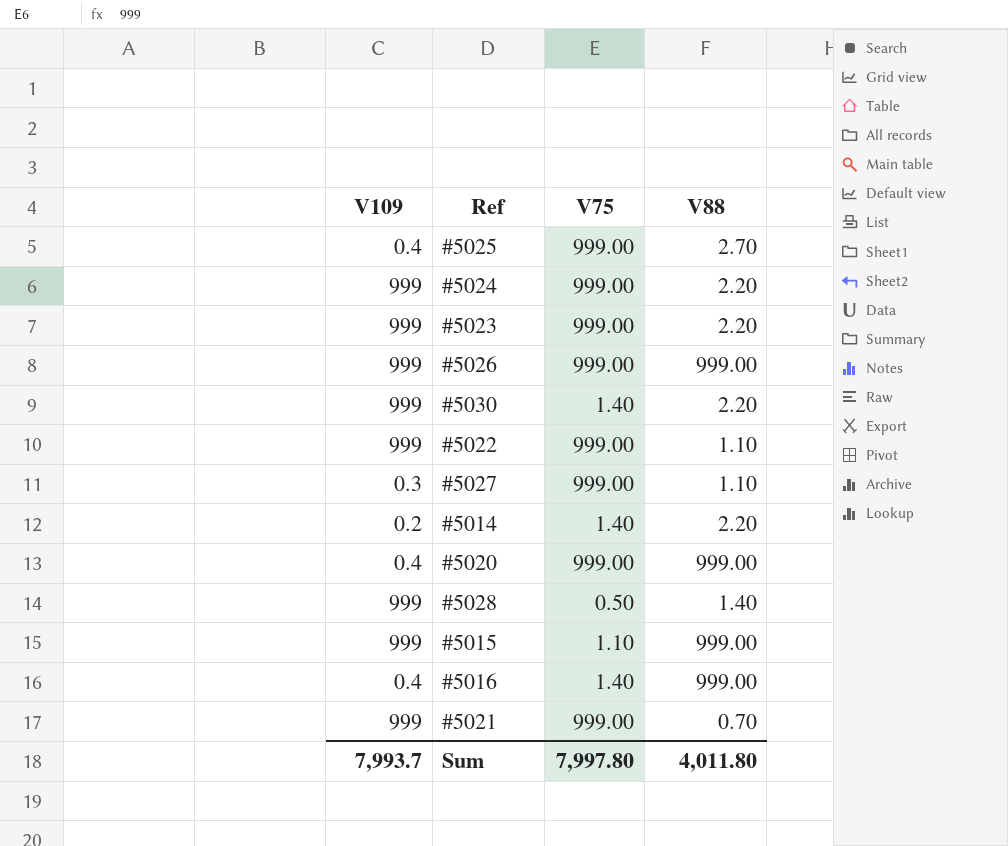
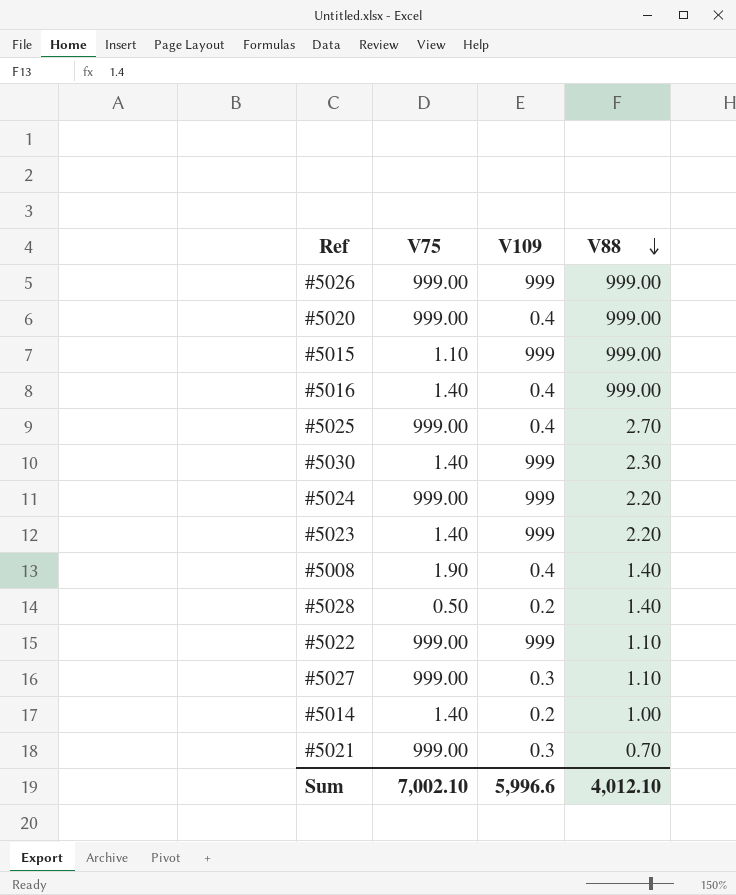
row order: none -> V88 descending
column V109 | position: 1 -> 3
#5030 | V88: 2.20 -> 2.30
#5023 | V75: 999.00 -> 1.40
row #5008: none -> 1.90 | 0.4 | 1.40
#5028 | V109: 999 -> 0.2
#5014 | V88: 2.20 -> 1.00
#5021 | V109: 999 -> 0.3
Sum | V75: 7,997.80 -> 7,002.10
Sum | V109: 7,993.7 -> 5,996.6
Sum | V88: 4,011.80 -> 4,012.10

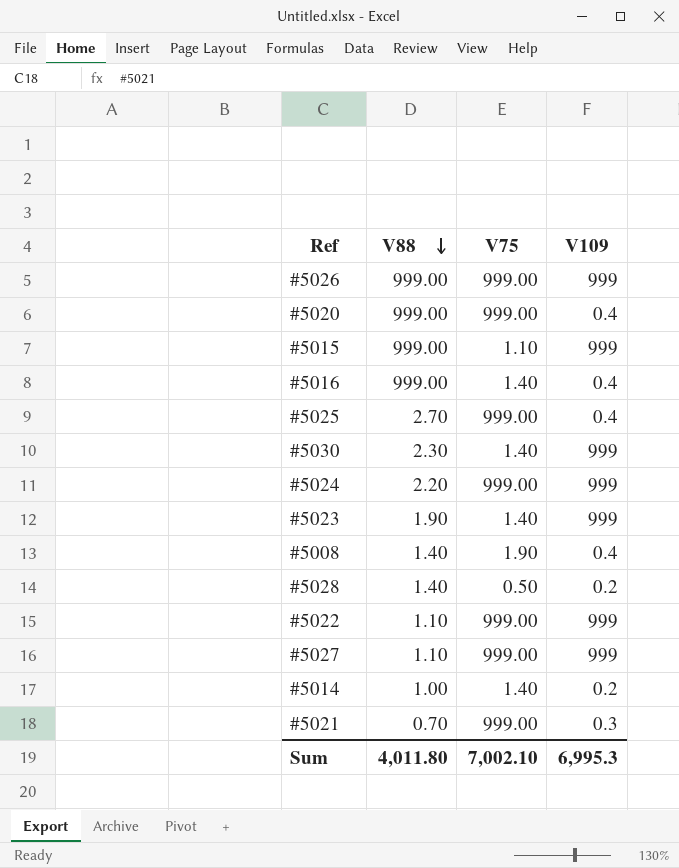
column V88 | position: 4 -> 2
#5023 | V88: 2.20 -> 1.90
#5027 | V109: 0.3 -> 999
Sum | V88: 4,012.10 -> 4,011.80
Sum | V109: 5,996.6 -> 6,995.3

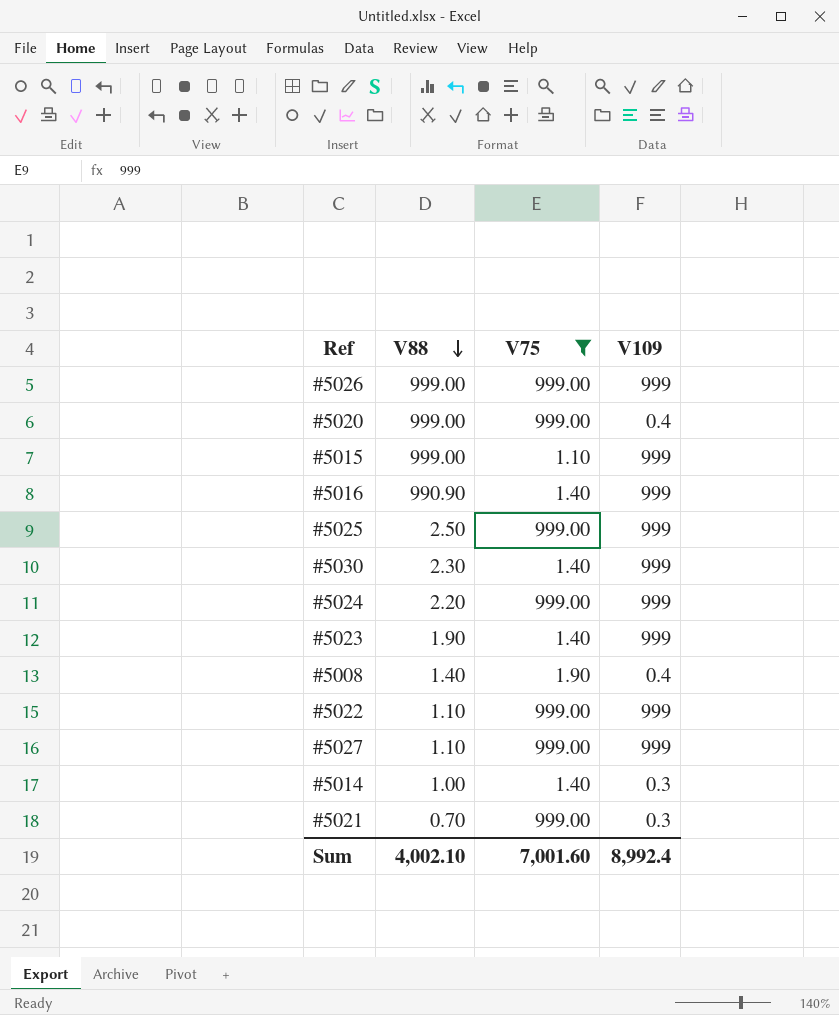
filter: none -> V75 != 0.50
#5016 | V88: 999.00 -> 990.90
#5016 | V109: 0.4 -> 999
#5025 | V88: 2.70 -> 2.50
#5025 | V109: 0.4 -> 999
#5014 | V109: 0.2 -> 0.3
Sum | V88: 4,011.80 -> 4,002.10
Sum | V75: 7,002.10 -> 7,001.60
Sum | V109: 6,995.3 -> 8,992.4

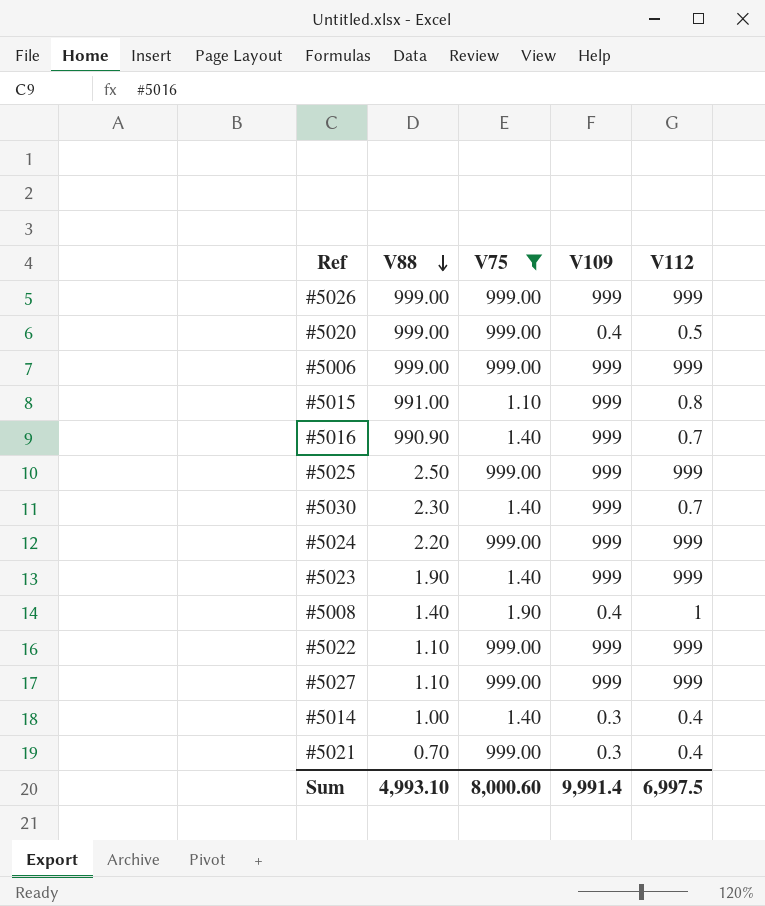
column V112 | position: none -> 5
row #5006: none -> 999.00 | 999.00 | 999 | 999
#5015 | V88: 999.00 -> 991.00
Sum | V88: 4,002.10 -> 4,993.10
Sum | V75: 7,001.60 -> 8,000.60
Sum | V109: 8,992.4 -> 9,991.4

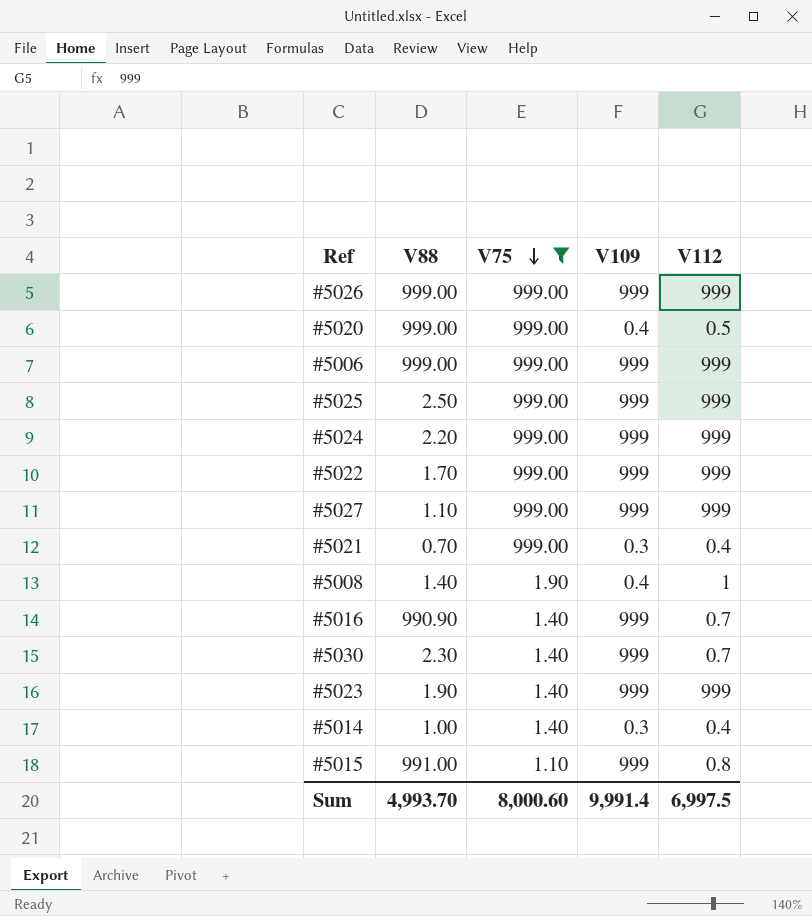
row order: V88 descending -> V75 descending
#5022 | V88: 1.10 -> 1.70
Sum | V88: 4,993.10 -> 4,993.70

